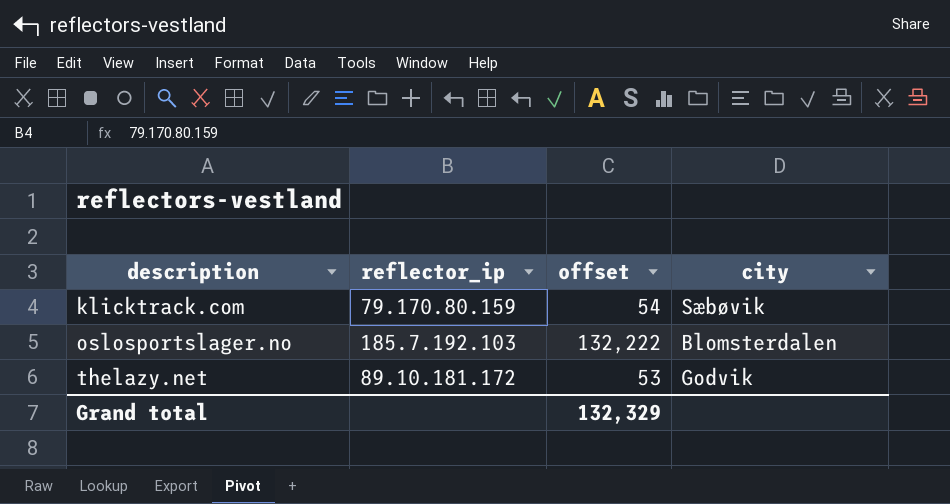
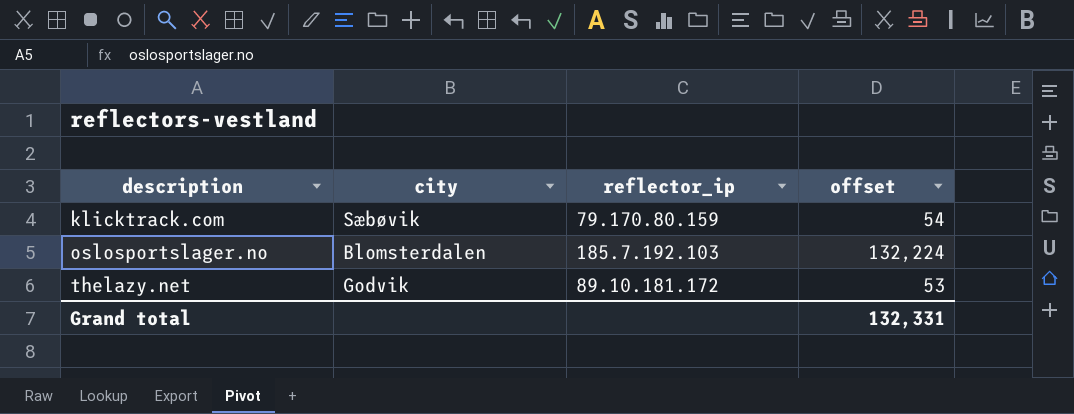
column city | position: 4 -> 2
oslosportslager.no | offset: 132,222 -> 132,224
Grand total | offset: 132,329 -> 132,331

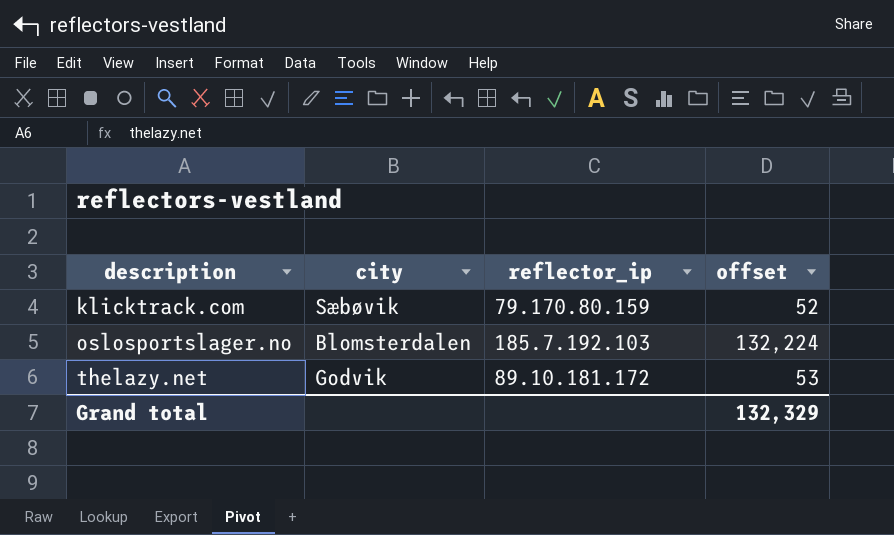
klicktrack.com | offset: 54 -> 52
Grand total | offset: 132,331 -> 132,329

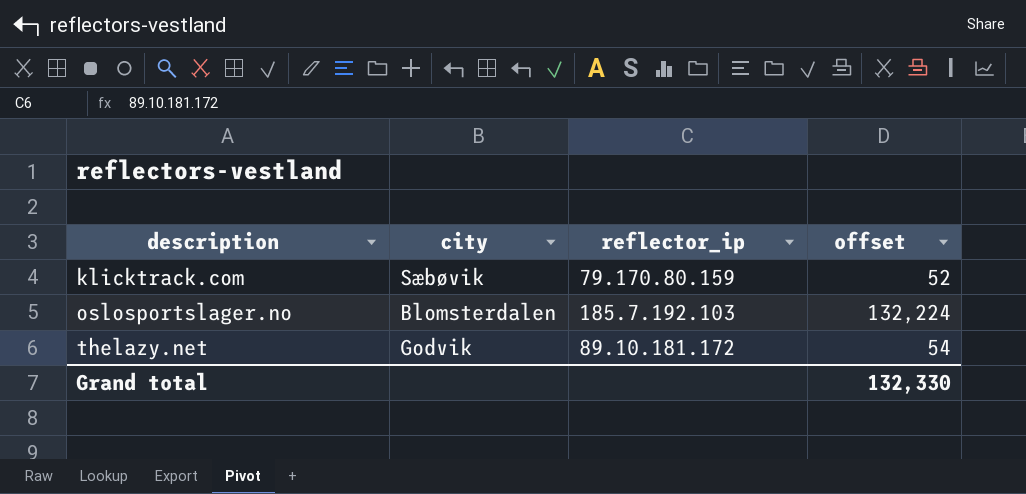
thelazy.net | offset: 53 -> 54
Grand total | offset: 132,329 -> 132,330

